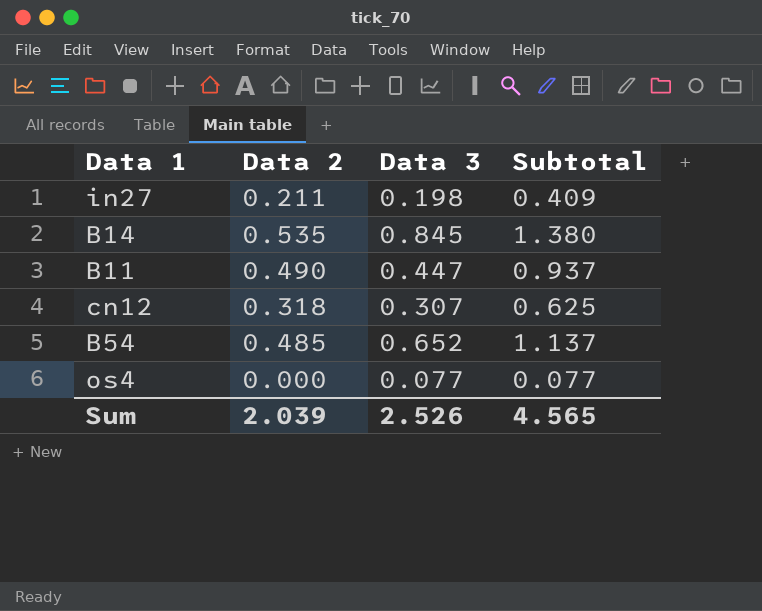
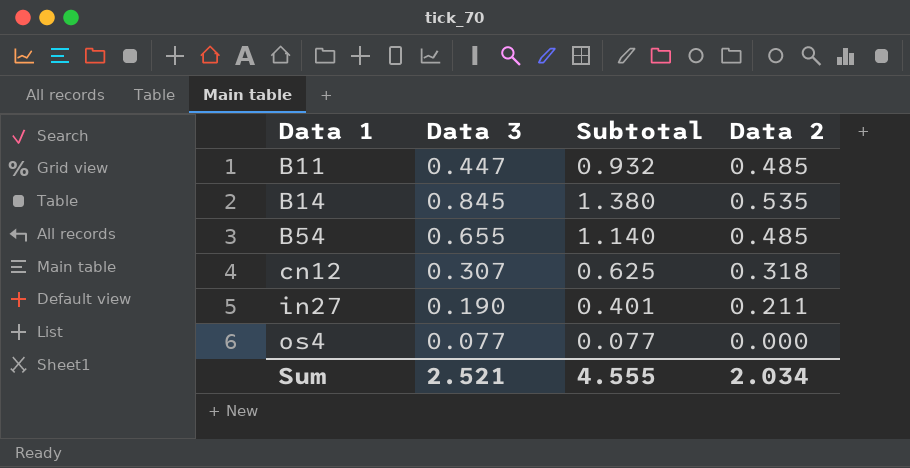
row order: none -> Data 1 ascending
column Data 2 | position: 2 -> 4
B11 | Subtotal: 0.937 -> 0.932
B11 | Data 2: 0.490 -> 0.485
B54 | Data 3: 0.652 -> 0.655
B54 | Subtotal: 1.137 -> 1.140
in27 | Data 3: 0.198 -> 0.190
in27 | Subtotal: 0.409 -> 0.401
Sum | Data 3: 2.526 -> 2.521
Sum | Subtotal: 4.565 -> 4.555
Sum | Data 2: 2.039 -> 2.034

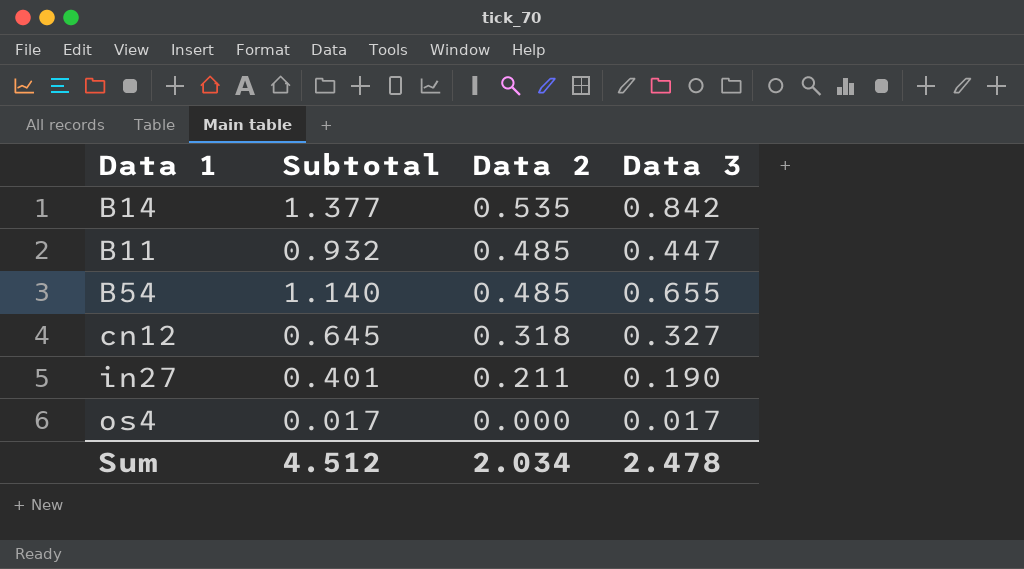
row order: Data 1 ascending -> Data 2 descending
column Data 3 | position: 2 -> 4
B14 | Subtotal: 1.380 -> 1.377
B14 | Data 3: 0.845 -> 0.842
cn12 | Subtotal: 0.625 -> 0.645
cn12 | Data 3: 0.307 -> 0.327
os4 | Subtotal: 0.077 -> 0.017
os4 | Data 3: 0.077 -> 0.017
Sum | Subtotal: 4.555 -> 4.512
Sum | Data 3: 2.521 -> 2.478

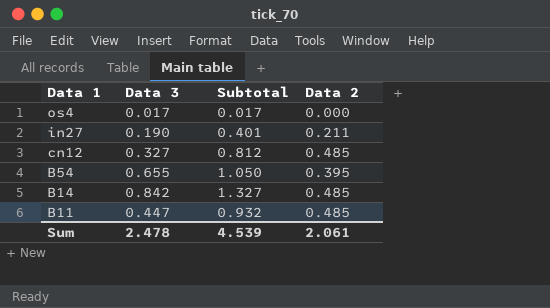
row order: Data 2 descending -> Data 1 descending
column Data 3 | position: 4 -> 2
cn12 | Subtotal: 0.645 -> 0.812
cn12 | Data 2: 0.318 -> 0.485
B54 | Subtotal: 1.140 -> 1.050
B54 | Data 2: 0.485 -> 0.395
B14 | Subtotal: 1.377 -> 1.327
B14 | Data 2: 0.535 -> 0.485
Sum | Subtotal: 4.512 -> 4.539
Sum | Data 2: 2.034 -> 2.061

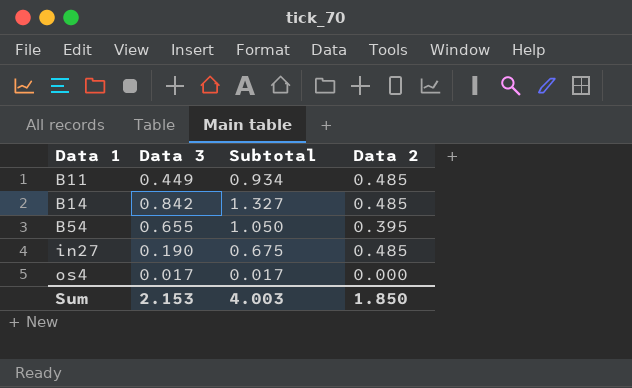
row order: Data 1 descending -> Data 1 ascending
row cn12: 0.327 | 0.812 | 0.485 -> none
B11 | Data 3: 0.447 -> 0.449
B11 | Subtotal: 0.932 -> 0.934
in27 | Subtotal: 0.401 -> 0.675
in27 | Data 2: 0.211 -> 0.485
Sum | Data 3: 2.478 -> 2.153
Sum | Subtotal: 4.539 -> 4.003
Sum | Data 2: 2.061 -> 1.850

